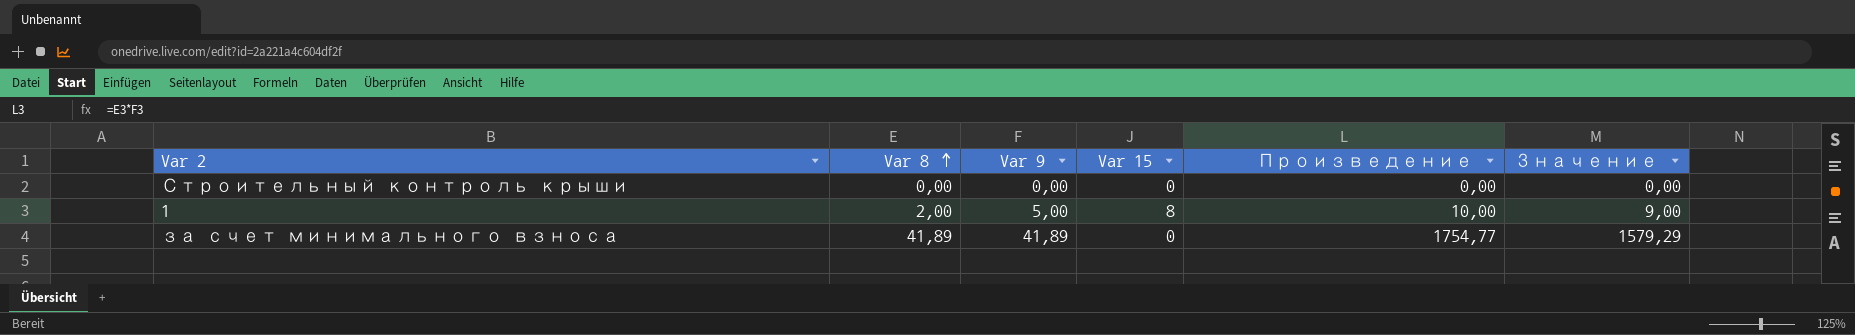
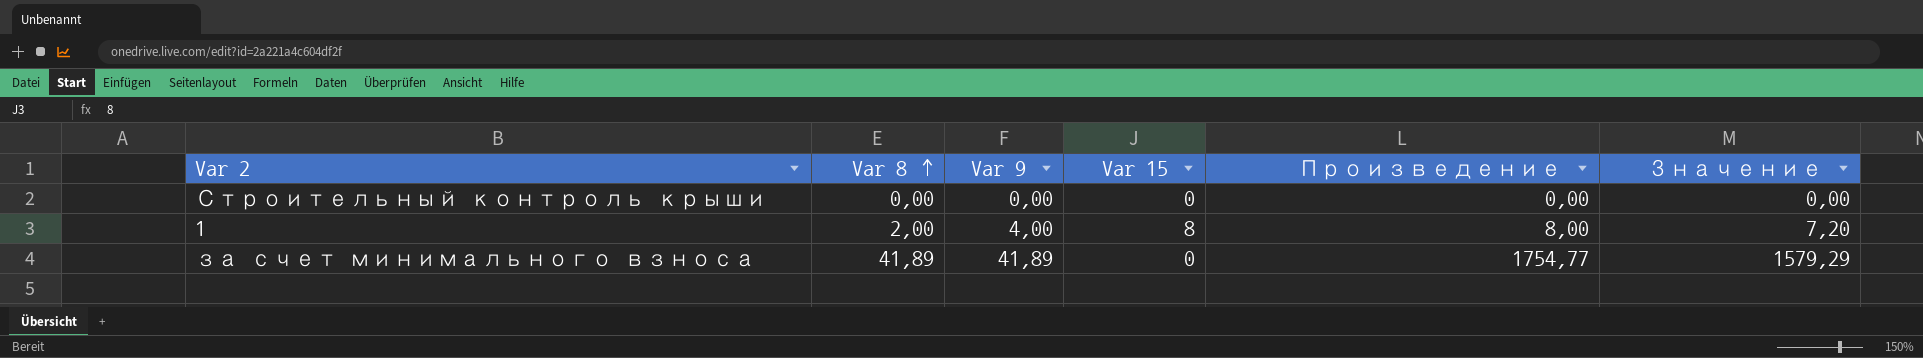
1 | Var 9: 5,00 -> 4,00
1 | Произведение: 10,00 -> 8,00
1 | Значение: 9,00 -> 7,20

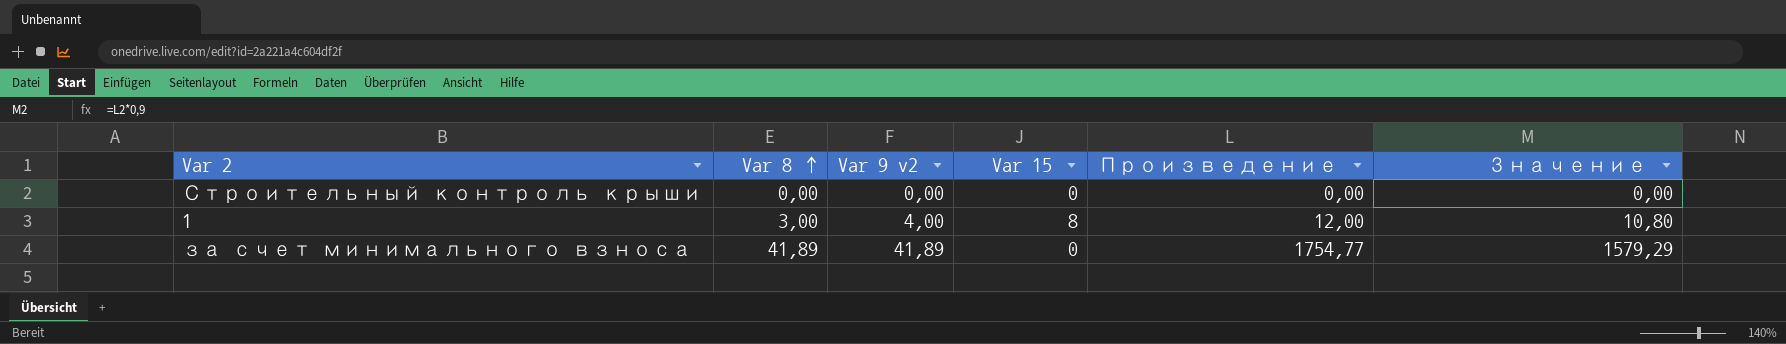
column name: Var 9 -> Var 9 v2
1 | Var 8: 2,00 -> 3,00
1 | Произведение: 8,00 -> 12,00
1 | Значение: 7,20 -> 10,80

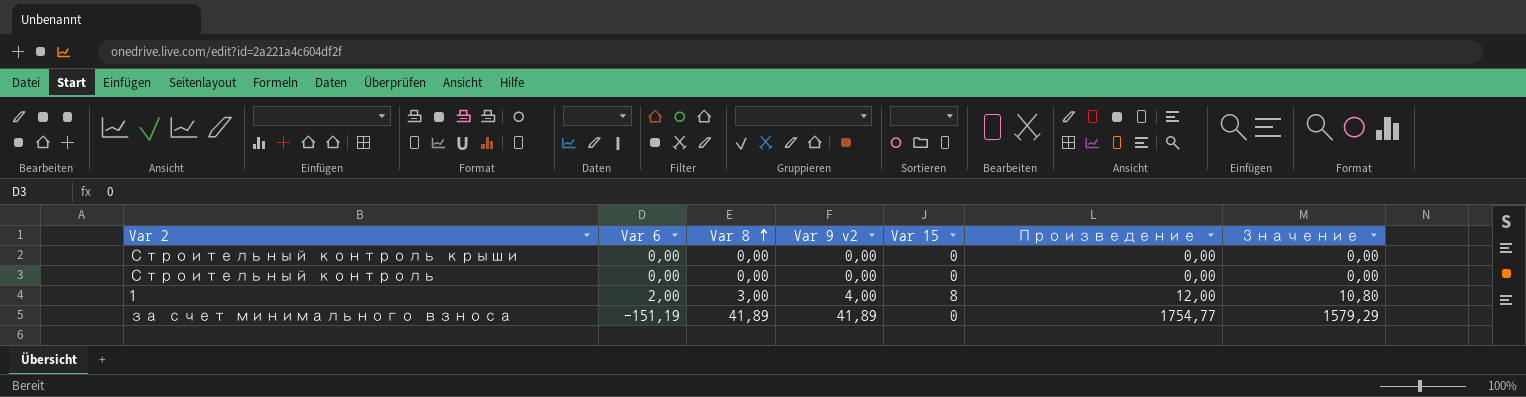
column Var 6 | position: none -> 2
row Строительный контроль: none -> 0,00 | 0,00 | 0,00 | 0 | 0,00 | 0,00

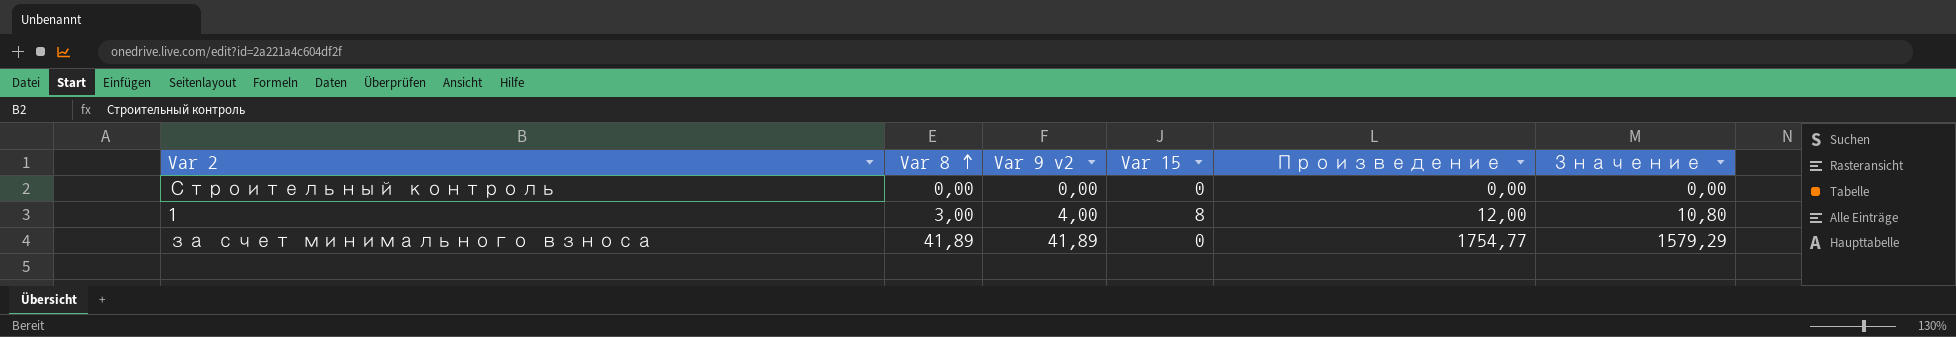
column Var 6 | position: 2 -> none
row Строительный контроль крыши: 0,00 | 0,00 | 0,00 | 0 | 0,00 | 0,00 -> none

